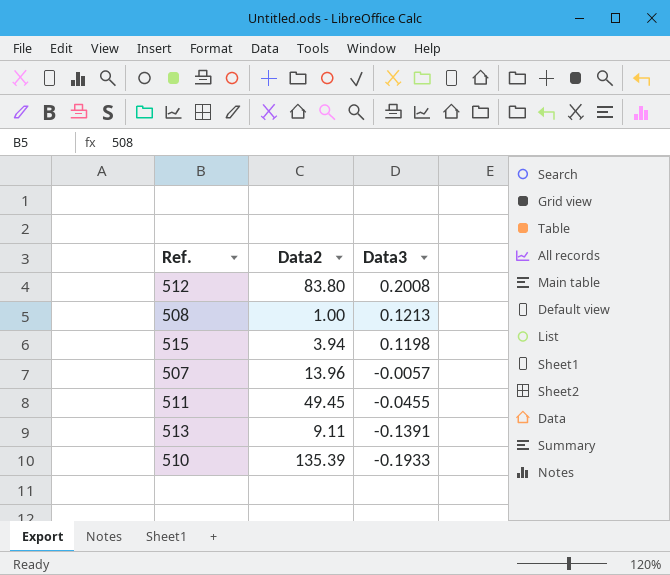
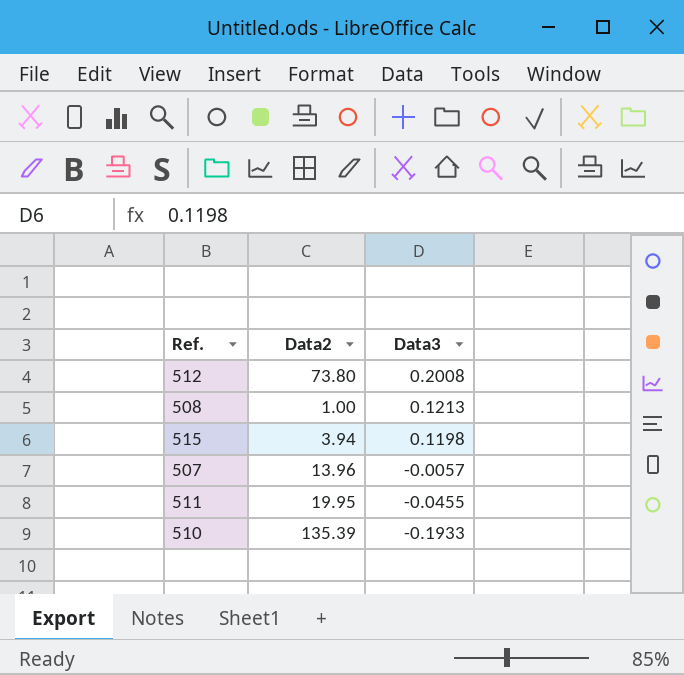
row 513: 9.11 | -0.1391 -> none
512 | Data2: 83.80 -> 73.80
511 | Data2: 49.45 -> 19.95

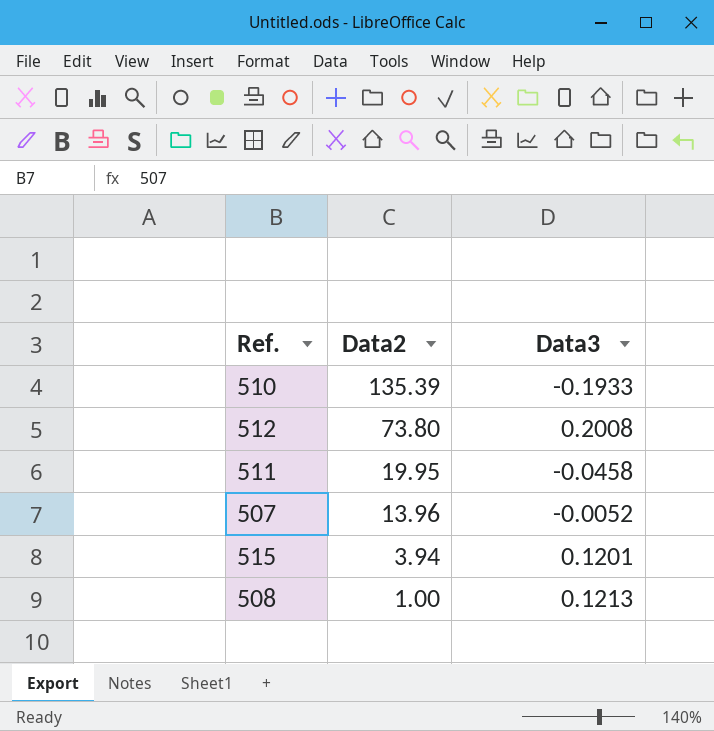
row order: Data3 descending -> Data2 descending
511 | Data3: -0.0455 -> -0.0458
507 | Data3: -0.0057 -> -0.0052
515 | Data3: 0.1198 -> 0.1201

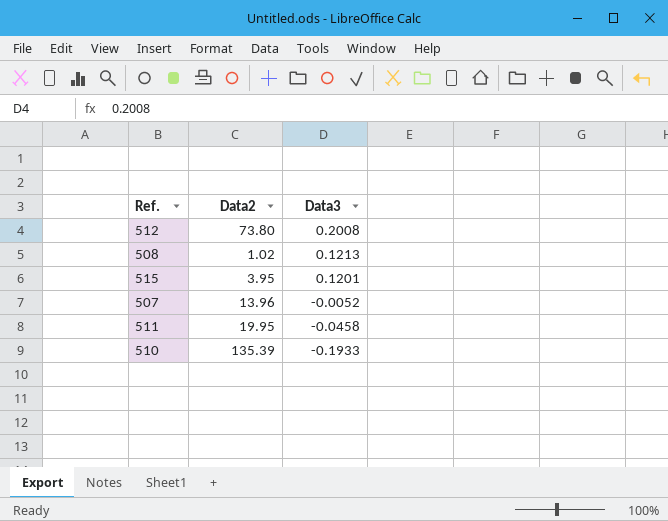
row order: Data2 descending -> Data3 descending
508 | Data2: 1.00 -> 1.02
515 | Data2: 3.94 -> 3.95

